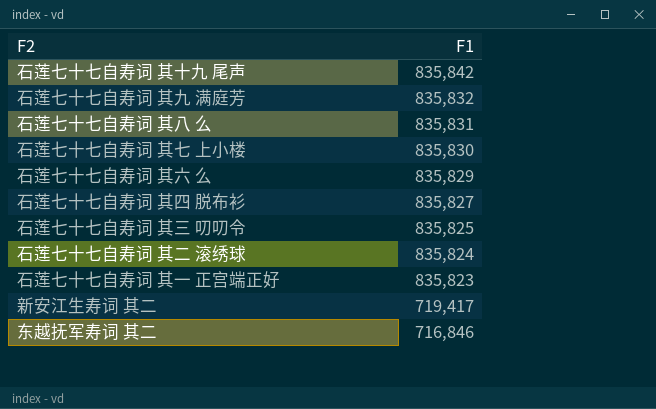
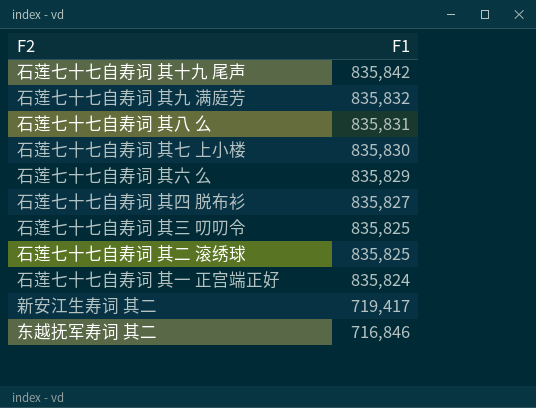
石莲七十七自寿词 其二 滚绣球 | F1: 835,824 -> 835,825
石莲七十七自寿词 其一 正宫端正好 | F1: 835,823 -> 835,824

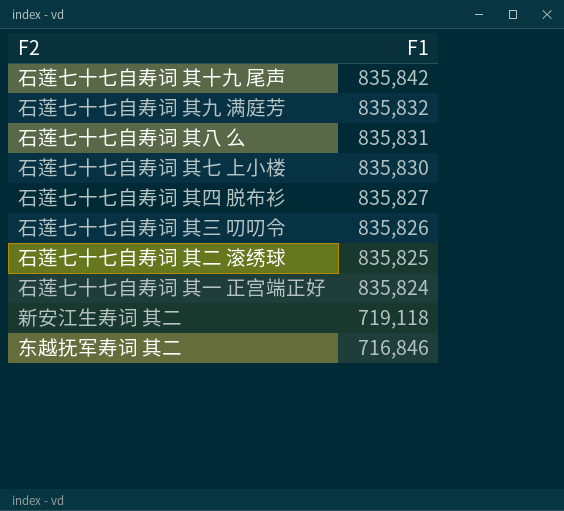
row 石莲七十七自寿词 其六 么: 835,829 -> none
石莲七十七自寿词 其三 叨叨令 | F1: 835,825 -> 835,826
新安江生寿词 其二 | F1: 719,417 -> 719,118

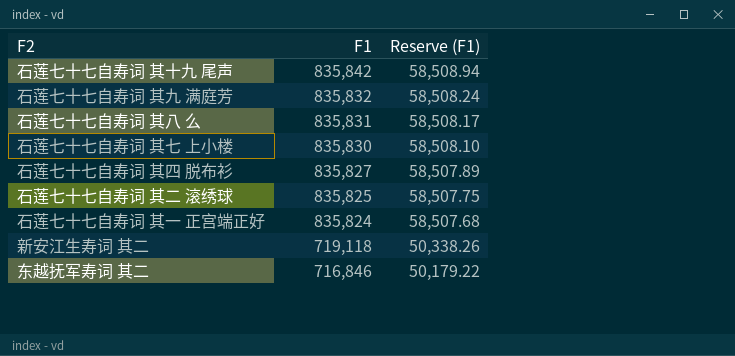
column Reserve (F1) | formula: none -> [F1] * 0.07
row 石莲七十七自寿词 其三 叨叨令: 835,826 -> none

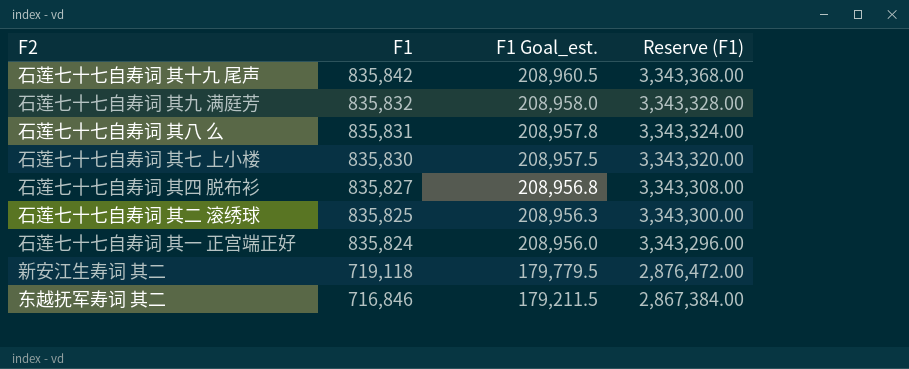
column F1 Goal_est. | formula: none -> [F1] * 0.25
column Reserve (F1) | formula: [F1] * 0.07 -> [F1] * 4

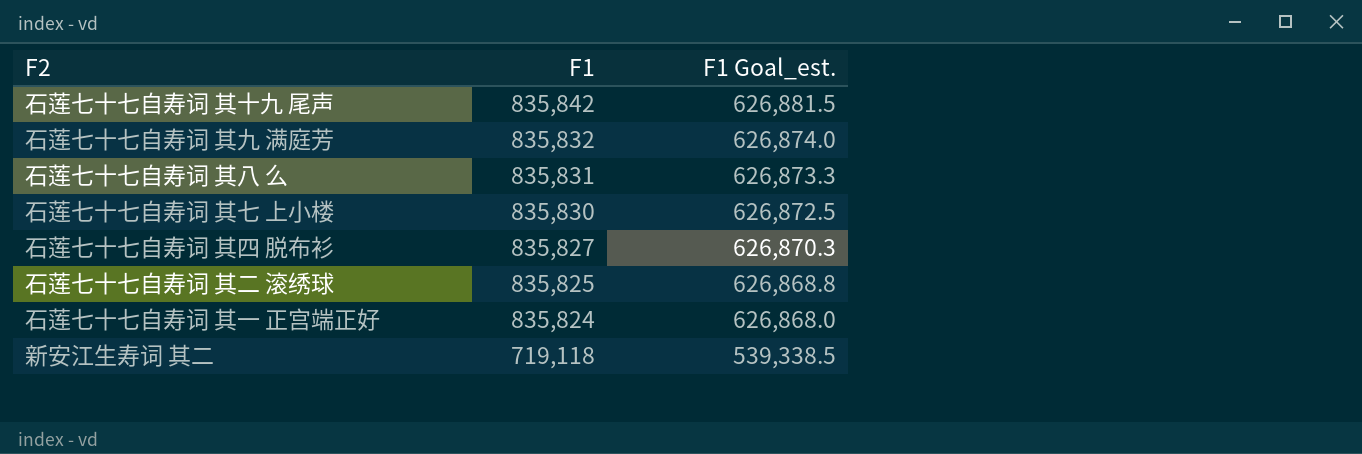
column Reserve (F1) | formula: [F1] * 4 -> none
column F1 Goal_est. | formula: [F1] * 0.25 -> [F1] * 0.75
row 东越抚军寿词 其二: 716,846 | 179,211.5 | 2,867,384.00 -> none

